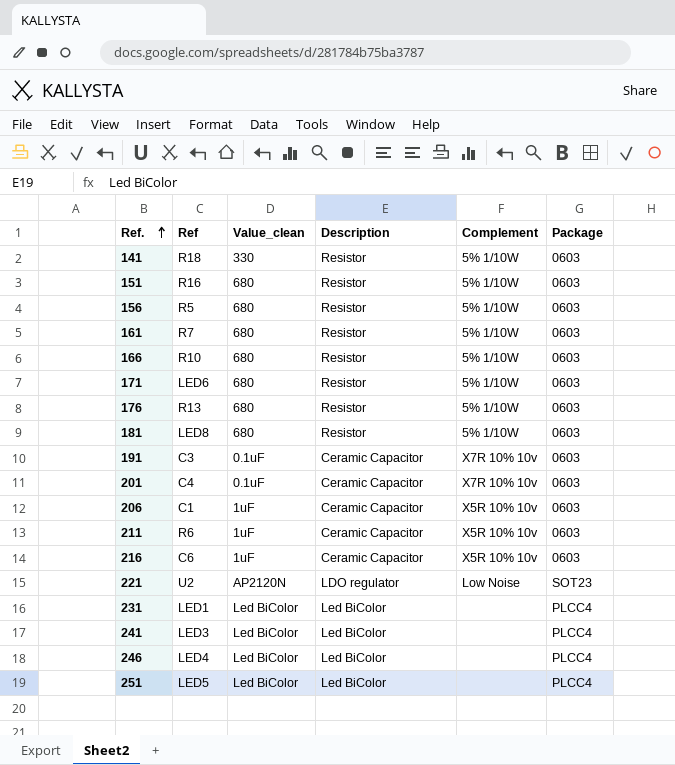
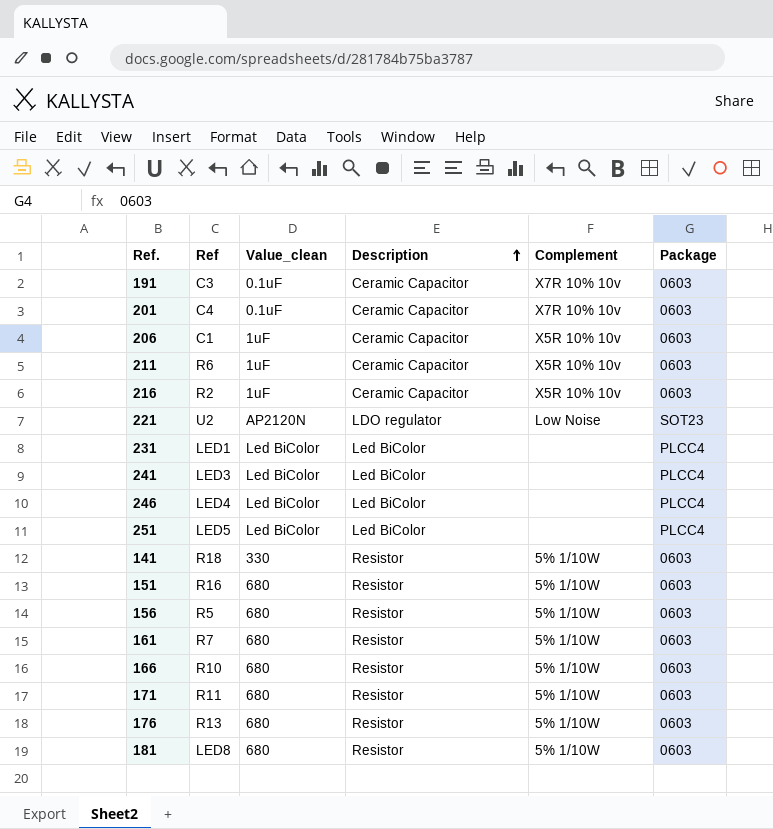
row order: Ref. ascending -> Description ascending
216 | Ref: C6 -> R2
171 | Ref: LED6 -> R11

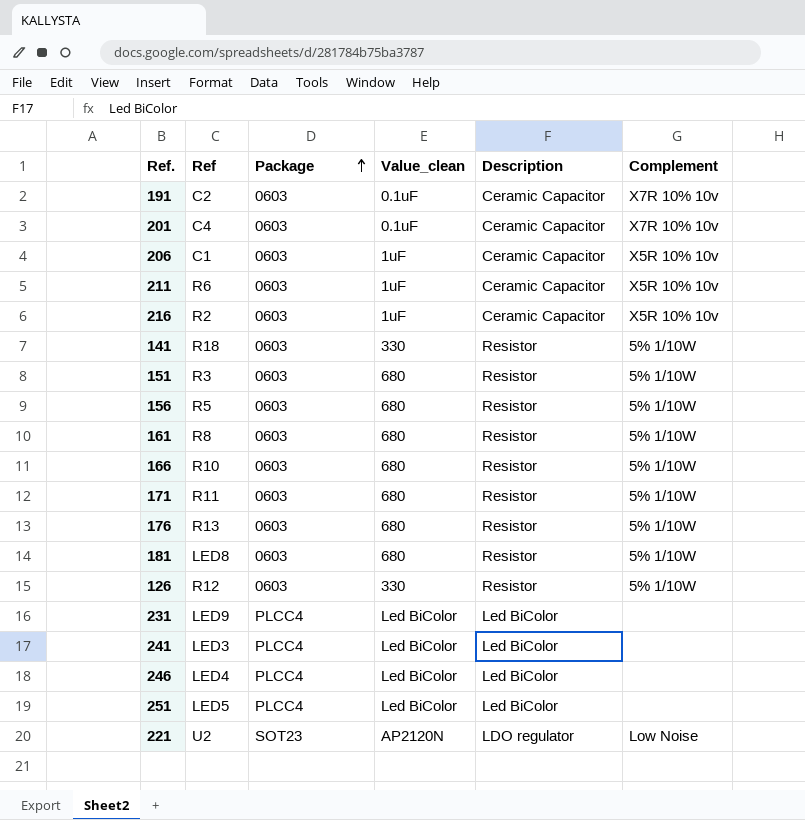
row order: Description ascending -> Package ascending
column Package | position: 6 -> 3
191 | Ref: C3 -> C2
151 | Ref: R16 -> R3
161 | Ref: R7 -> R8
row 126: none -> R12 | 0603 | 330 | Resistor | 5% 1/10W
231 | Ref: LED1 -> LED9

